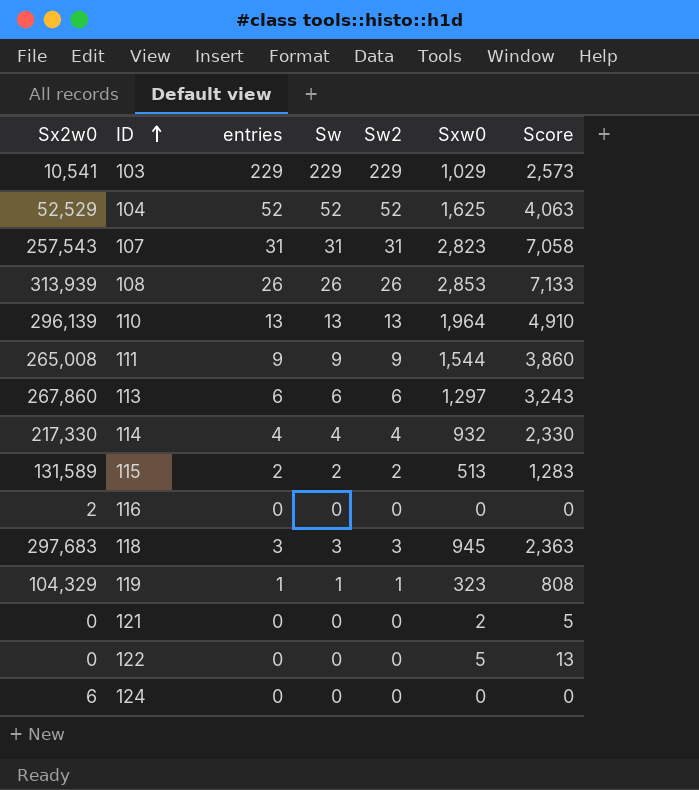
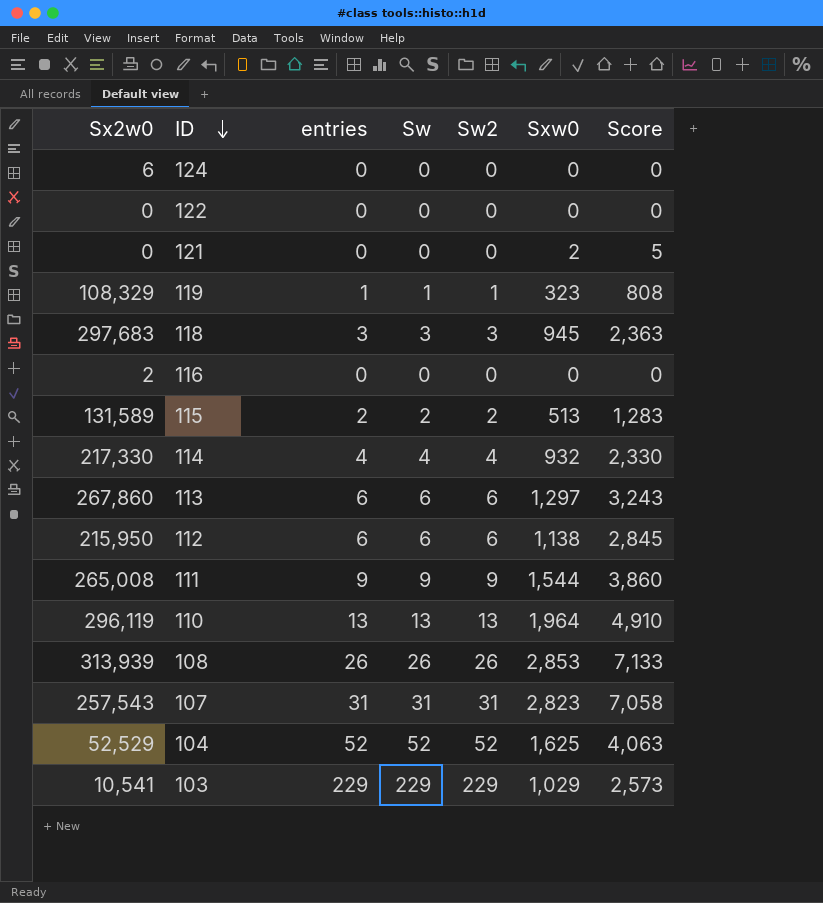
row order: ID ascending -> ID descending
122 | Sxw0: 5 -> 0
122 | Score: 13 -> 0
119 | Sx2w0: 104,329 -> 108,329
row 112: none -> 215,950 | 6 | 6 | 6 | 1,138 | 2,845
110 | Sx2w0: 296,139 -> 296,119

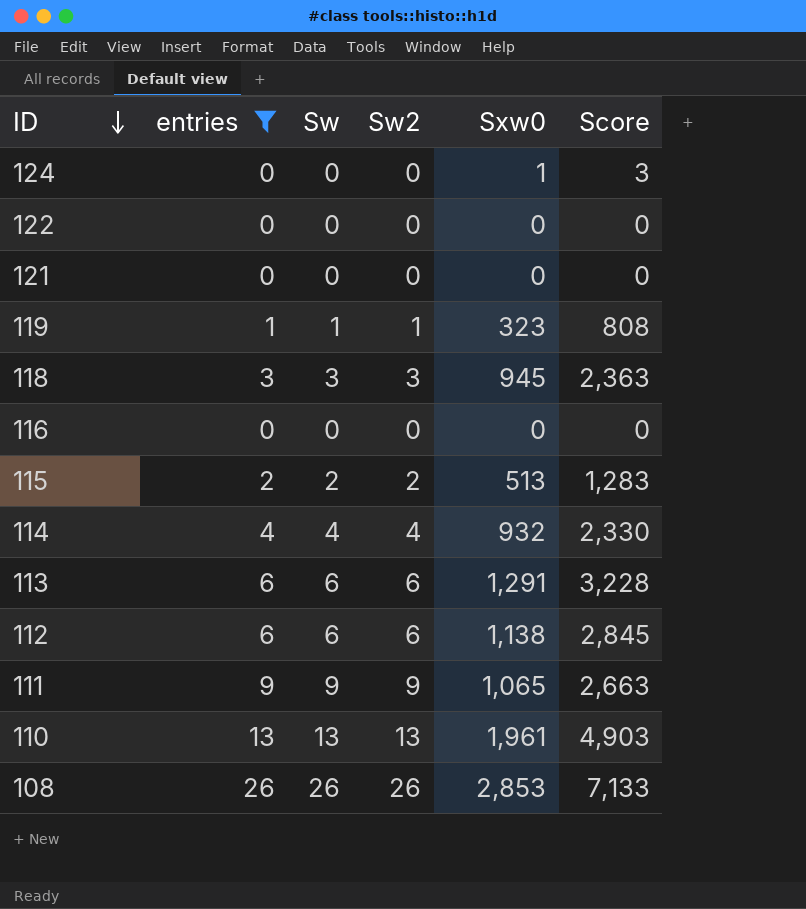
filter: none -> entries <= 26
column Sx2w0 | position: 1 -> none
124 | Sxw0: 0 -> 1
124 | Score: 0 -> 3
121 | Sxw0: 2 -> 0
121 | Score: 5 -> 0
113 | Sxw0: 1,297 -> 1,291
113 | Score: 3,243 -> 3,228
111 | Sxw0: 1,544 -> 1,065
111 | Score: 3,860 -> 2,663
110 | Sxw0: 1,964 -> 1,961
110 | Score: 4,910 -> 4,903

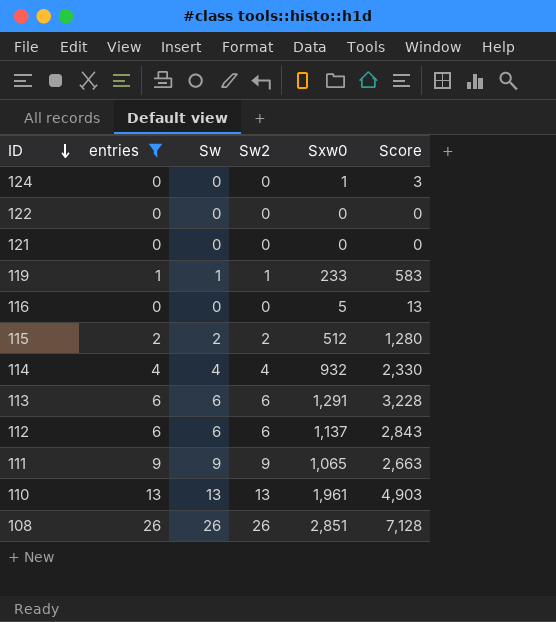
row 118: 3 | 3 | 3 | 945 | 2,363 -> none
119 | Sxw0: 323 -> 233
119 | Score: 808 -> 583
116 | Sxw0: 0 -> 5
116 | Score: 0 -> 13
115 | Sxw0: 513 -> 512
115 | Score: 1,283 -> 1,280
112 | Sxw0: 1,138 -> 1,137
112 | Score: 2,845 -> 2,843
108 | Sxw0: 2,853 -> 2,851
108 | Score: 7,133 -> 7,128

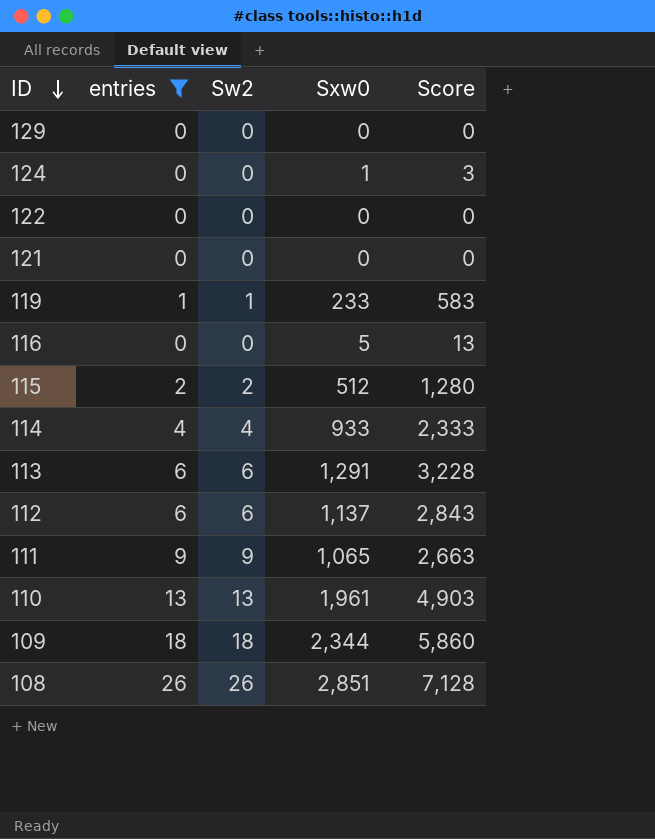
column Sw | position: 3 -> none
row 129: none -> 0 | 0 | 0 | 0
114 | Sxw0: 932 -> 933
114 | Score: 2,330 -> 2,333
row 109: none -> 18 | 18 | 2,344 | 5,860

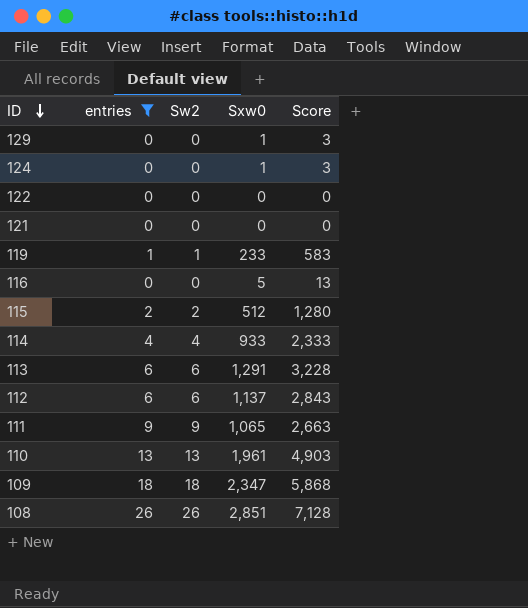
129 | Sxw0: 0 -> 1
129 | Score: 0 -> 3
109 | Sxw0: 2,344 -> 2,347
109 | Score: 5,860 -> 5,868

